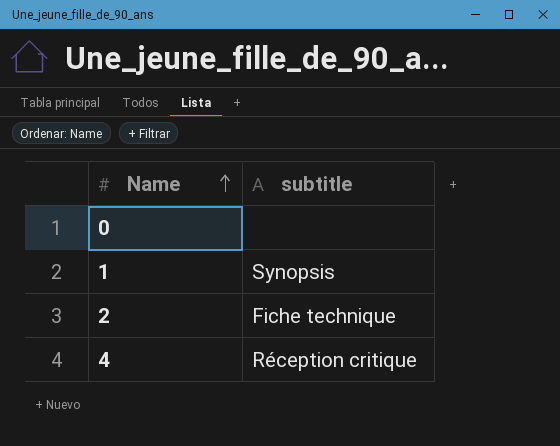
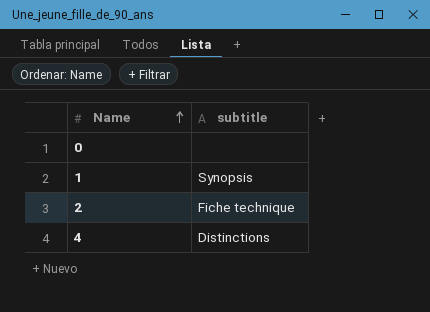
4 | subtitle: Réception critique -> Distinctions

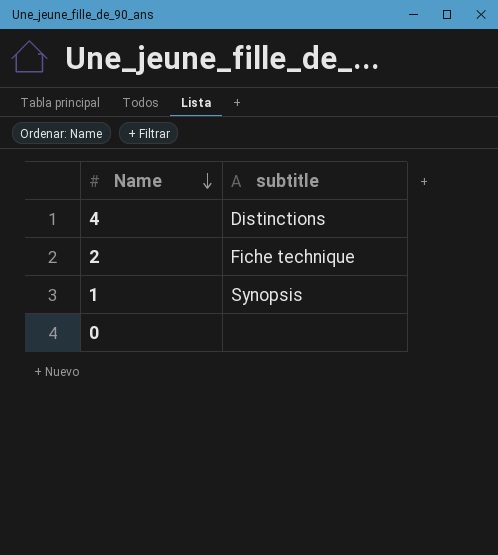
row order: Name ascending -> Name descending

